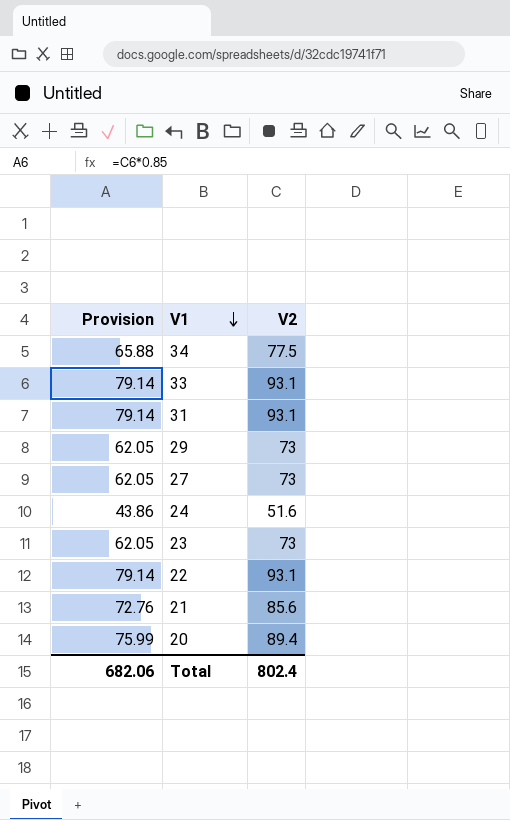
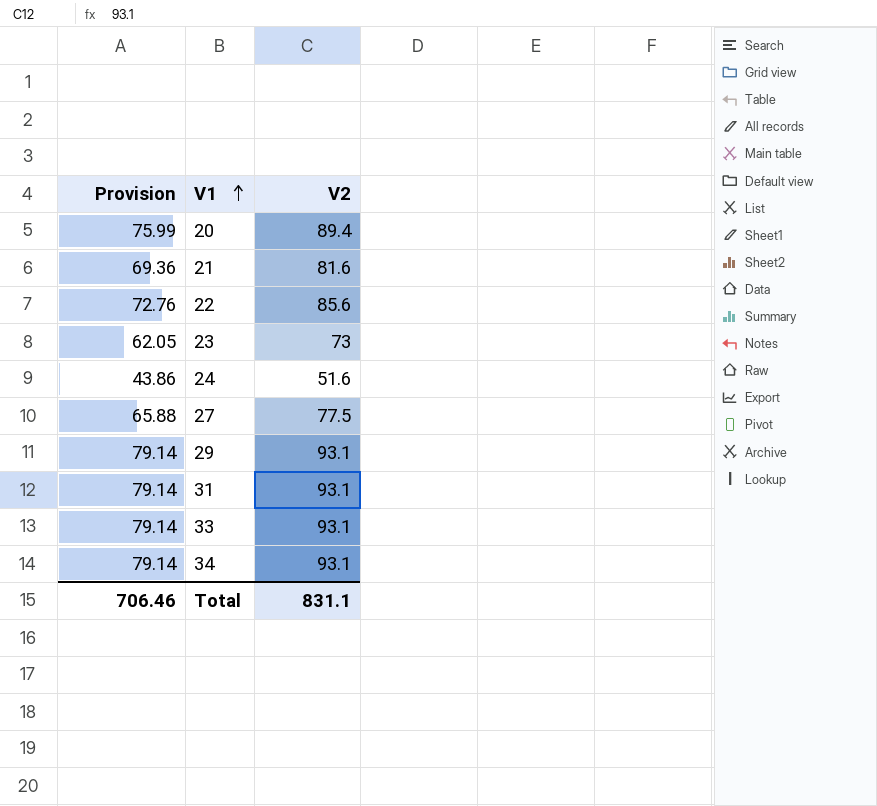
row order: V1 descending -> V1 ascending
21 | Provision: 72.76 -> 69.36
21 | V2: 85.6 -> 81.6
22 | Provision: 79.14 -> 72.76
22 | V2: 93.1 -> 85.6
27 | Provision: 62.05 -> 65.88
27 | V2: 73 -> 77.5
29 | Provision: 62.05 -> 79.14
29 | V2: 73 -> 93.1
34 | Provision: 65.88 -> 79.14
34 | V2: 77.5 -> 93.1
Total | Provision: 682.06 -> 706.46
Total | V2: 802.4 -> 831.1

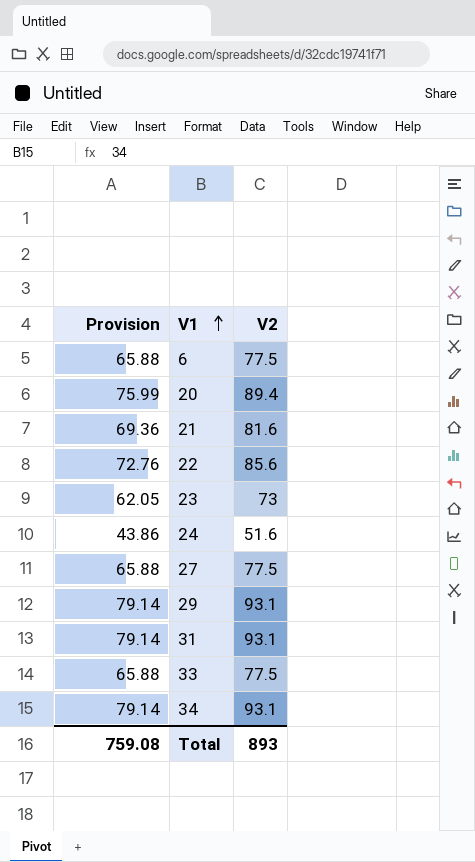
row 6: none -> 65.88 | 77.5
33 | Provision: 79.14 -> 65.88
33 | V2: 93.1 -> 77.5
Total | Provision: 706.46 -> 759.08
Total | V2: 831.1 -> 893

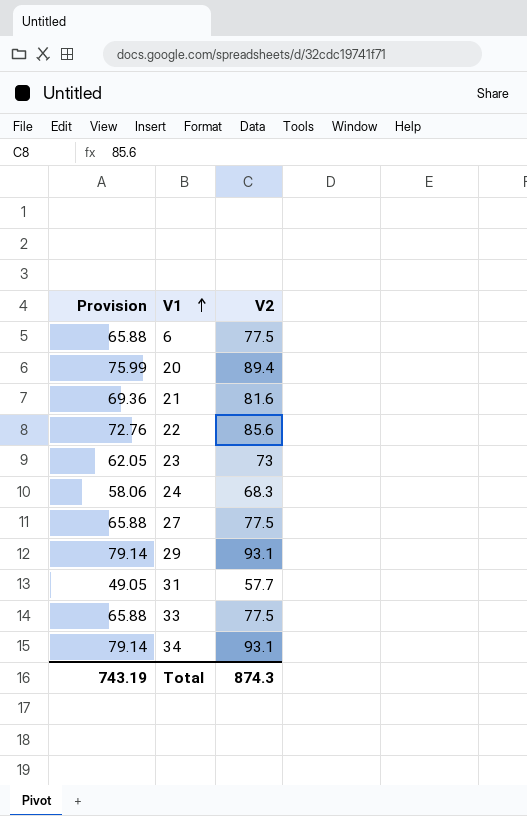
24 | Provision: 43.86 -> 58.06
24 | V2: 51.6 -> 68.3
31 | Provision: 79.14 -> 49.05
31 | V2: 93.1 -> 57.7
Total | Provision: 759.08 -> 743.19
Total | V2: 893 -> 874.3

